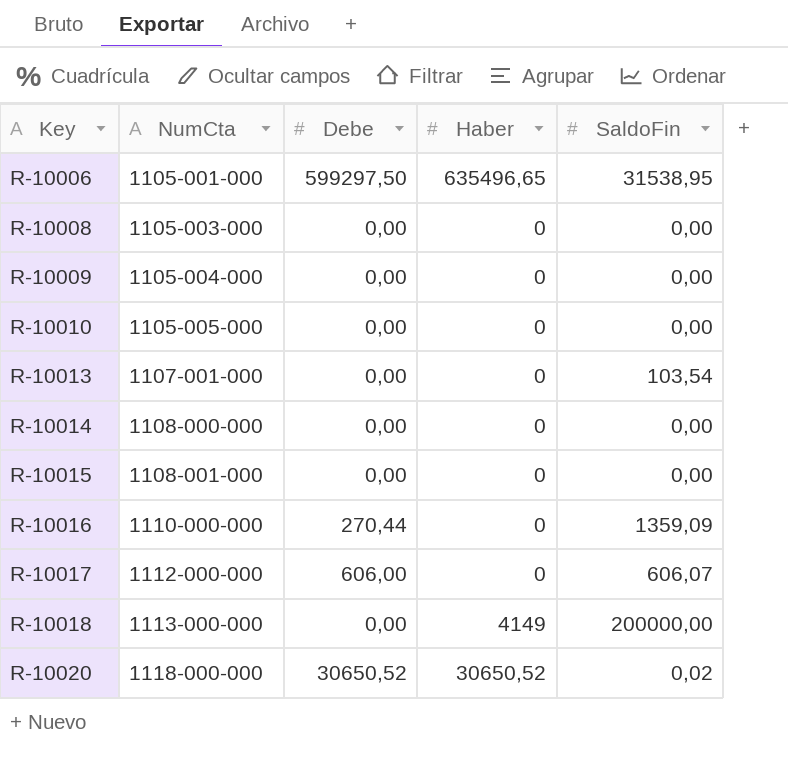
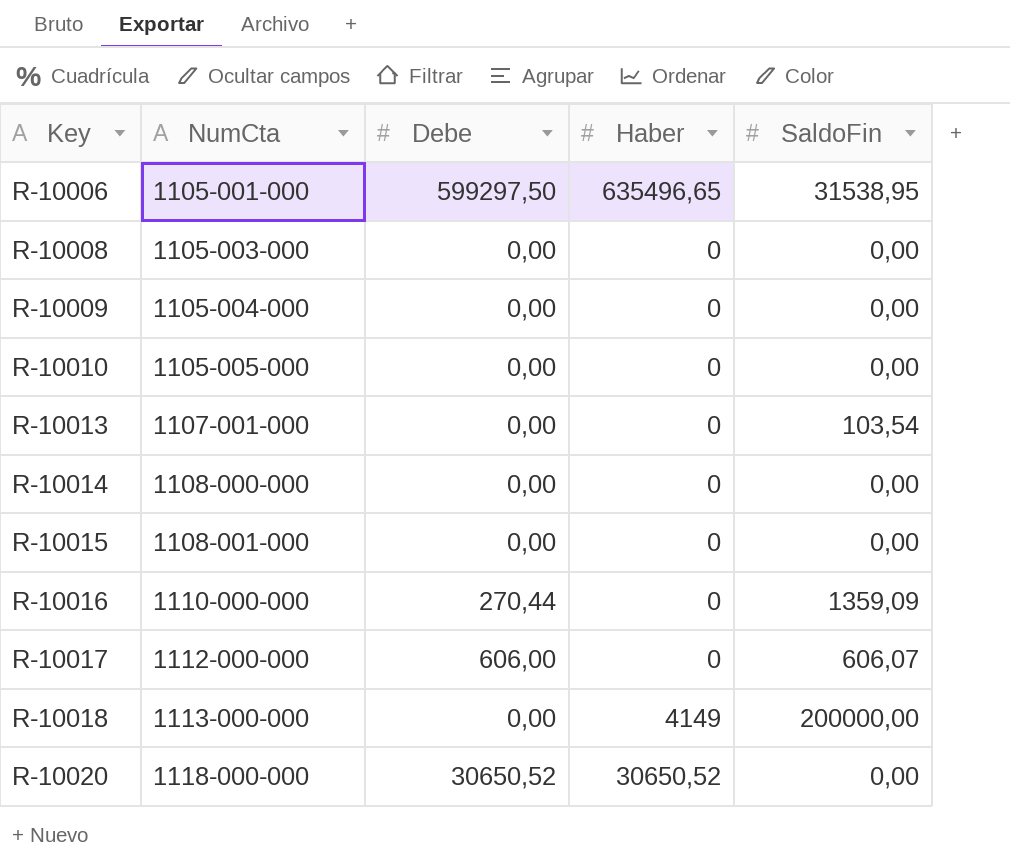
R-10020 | SaldoFin: 0,02 -> 0,00

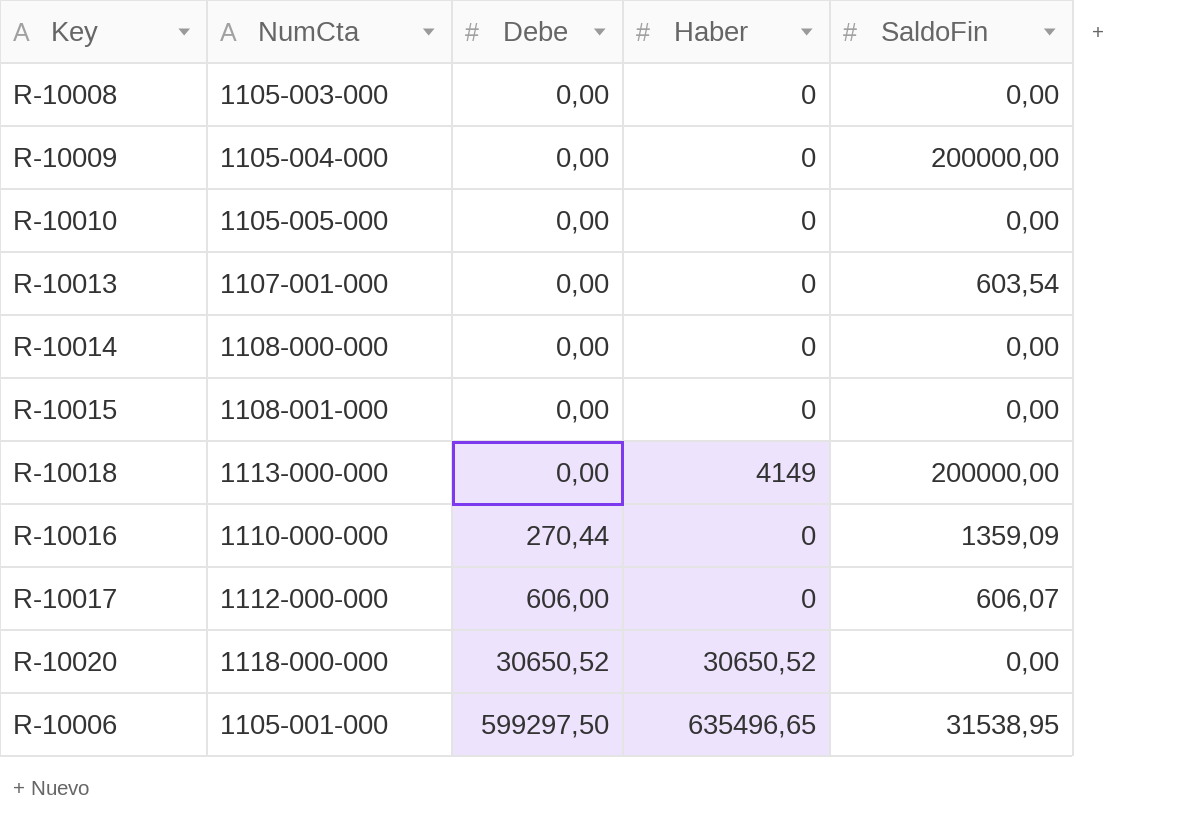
row order: Key ascending -> Debe ascending
R-10009 | SaldoFin: 0,00 -> 200000,00
R-10013 | SaldoFin: 103,54 -> 603,54

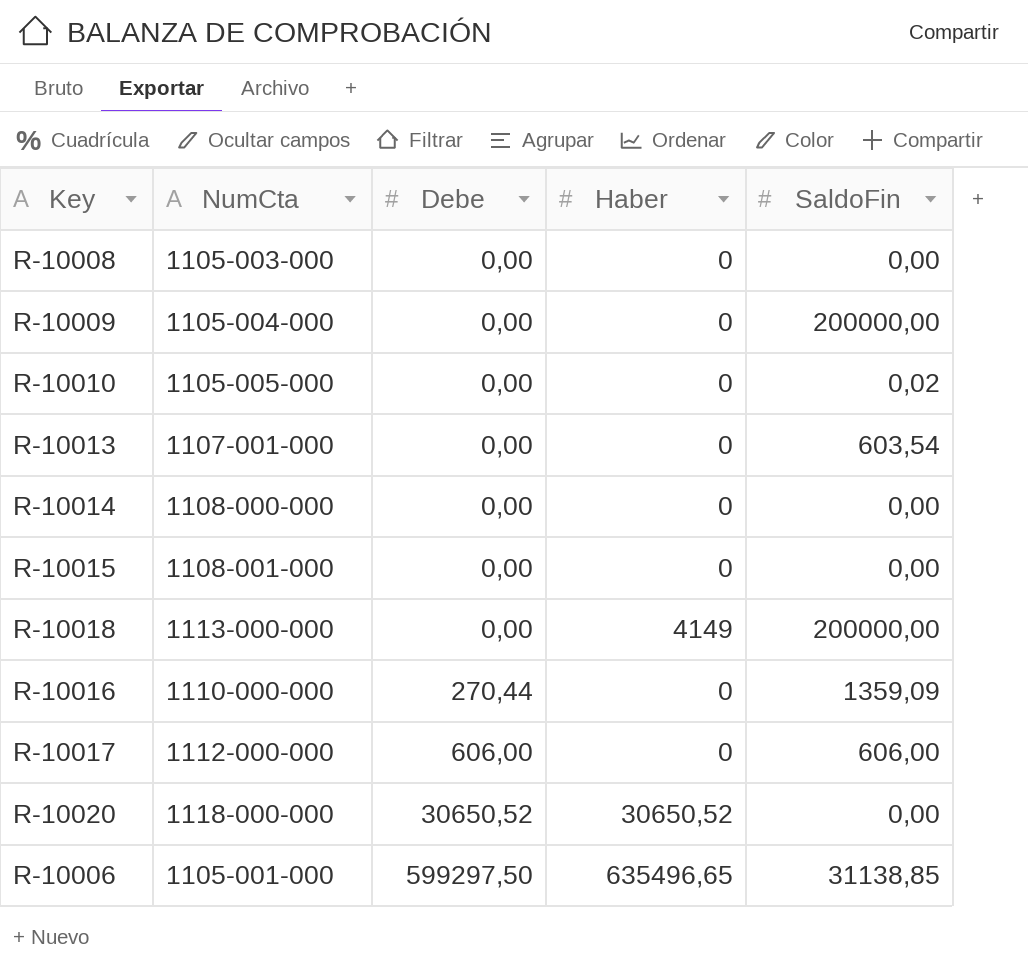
R-10010 | SaldoFin: 0,00 -> 0,02
R-10017 | SaldoFin: 606,07 -> 606,00
R-10006 | SaldoFin: 31538,95 -> 31138,85

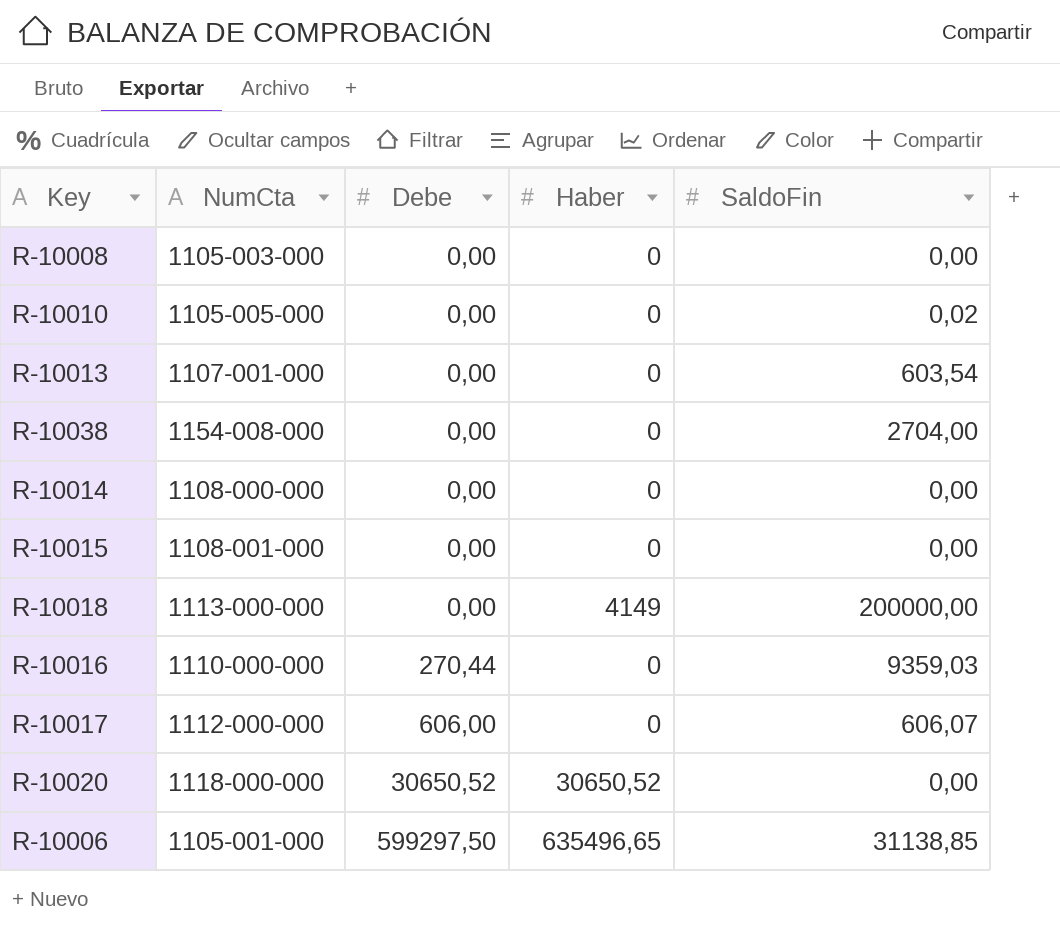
row R-10009: 1105-004-000 | 0,00 | 0 | 200000,00 -> none
row R-10038: none -> 1154-008-000 | 0,00 | 0 | 2704,00
R-10016 | SaldoFin: 1359,09 -> 9359,03
R-10017 | SaldoFin: 606,00 -> 606,07

